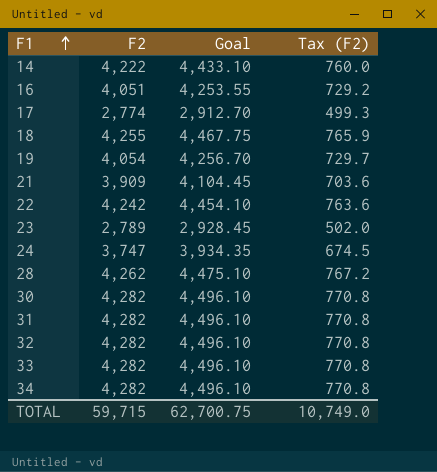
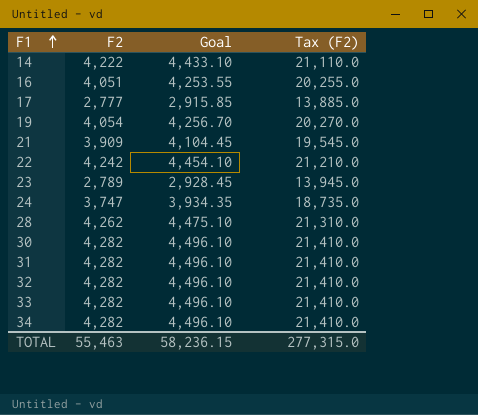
column Tax (F2) | formula: [F2] * 0.18 -> [F2] * 5
row 18: 4,255 | 4,467.75 | 765.9 -> none
17 | F2: 2,774 -> 2,777
17 | Goal: 2,912.70 -> 2,915.85
TOTAL | F2: 59,715 -> 55,463
TOTAL | Goal: 62,700.75 -> 58,236.15
TOTAL | Tax (F2): 10,749.0 -> 277,315.0

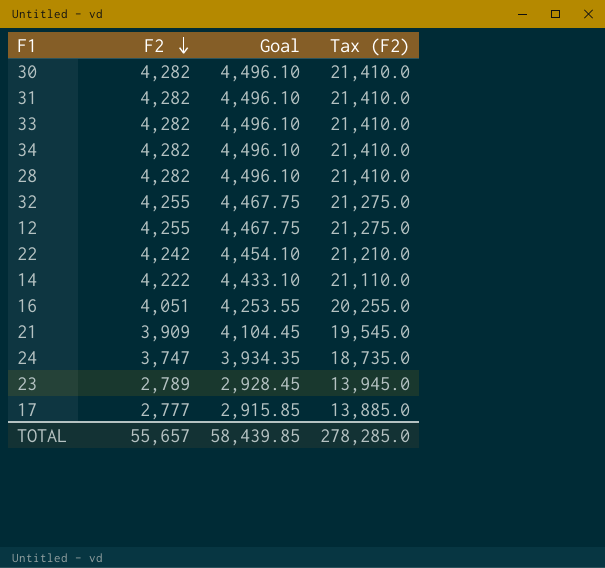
row order: F1 ascending -> F2 descending
row 19: 4,054 | 4,256.70 | 20,270.0 -> none
28 | F2: 4,262 -> 4,282
28 | Goal: 4,475.10 -> 4,496.10
28 | Tax (F2): 21,310.0 -> 21,410.0
32 | F2: 4,282 -> 4,255
32 | Goal: 4,496.10 -> 4,467.75
32 | Tax (F2): 21,410.0 -> 21,275.0
row 12: none -> 4,255 | 4,467.75 | 21,275.0
TOTAL | F2: 55,463 -> 55,657
TOTAL | Goal: 58,236.15 -> 58,439.85
TOTAL | Tax (F2): 277,315.0 -> 278,285.0

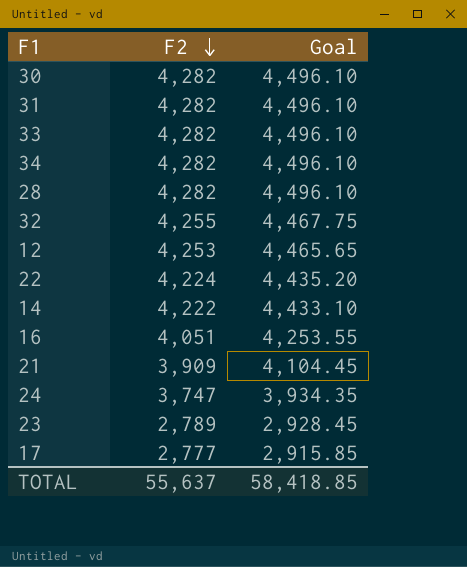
column Tax (F2) | formula: [F2] * 5 -> none
12 | F2: 4,255 -> 4,253
12 | Goal: 4,467.75 -> 4,465.65
22 | F2: 4,242 -> 4,224
22 | Goal: 4,454.10 -> 4,435.20
TOTAL | F2: 55,657 -> 55,637
TOTAL | Goal: 58,439.85 -> 58,418.85

